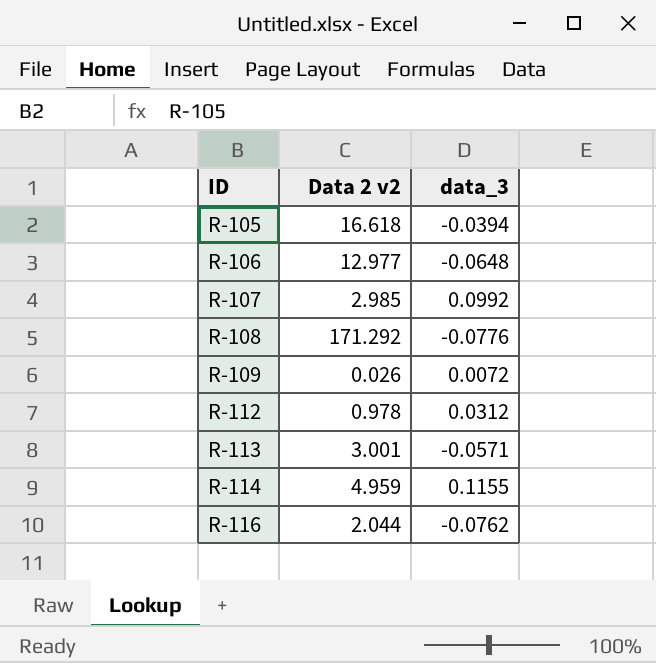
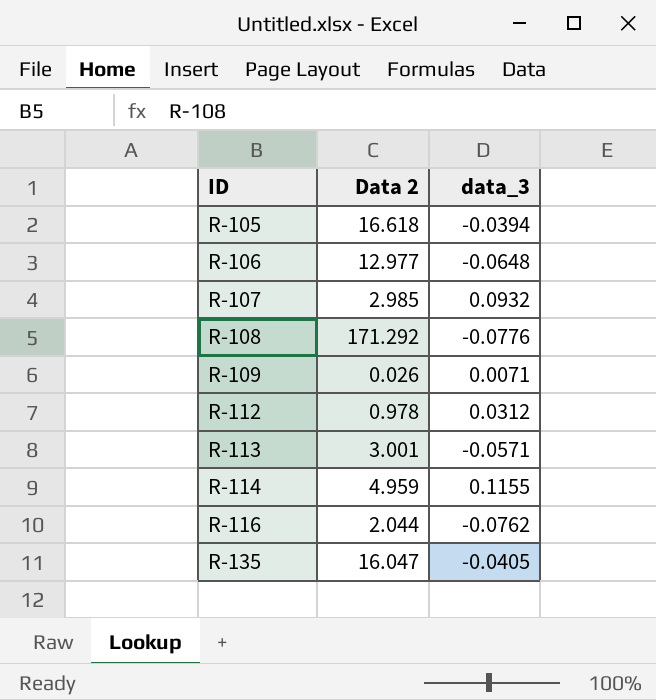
column name: Data 2 v2 -> Data 2
R-107 | data_3: 0.0992 -> 0.0932
R-109 | data_3: 0.0072 -> 0.0071
row R-135: none -> 16.047 | -0.0405

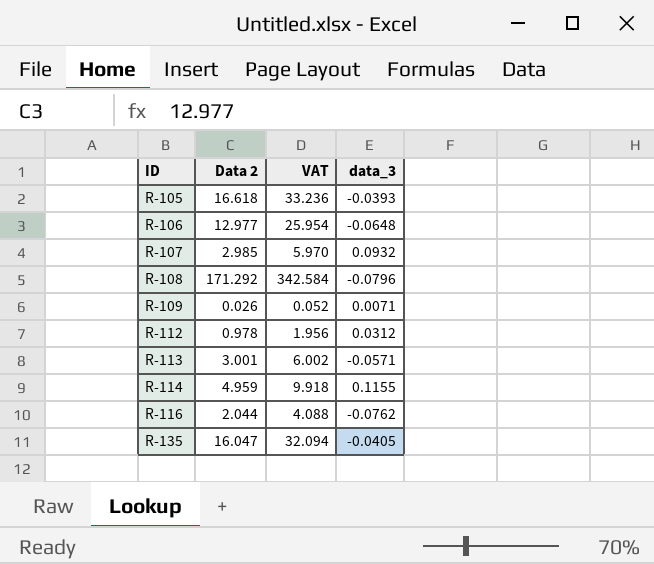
column VAT | formula: none -> [Data 2] * 2
R-105 | data_3: -0.0394 -> -0.0393
R-108 | data_3: -0.0776 -> -0.0796

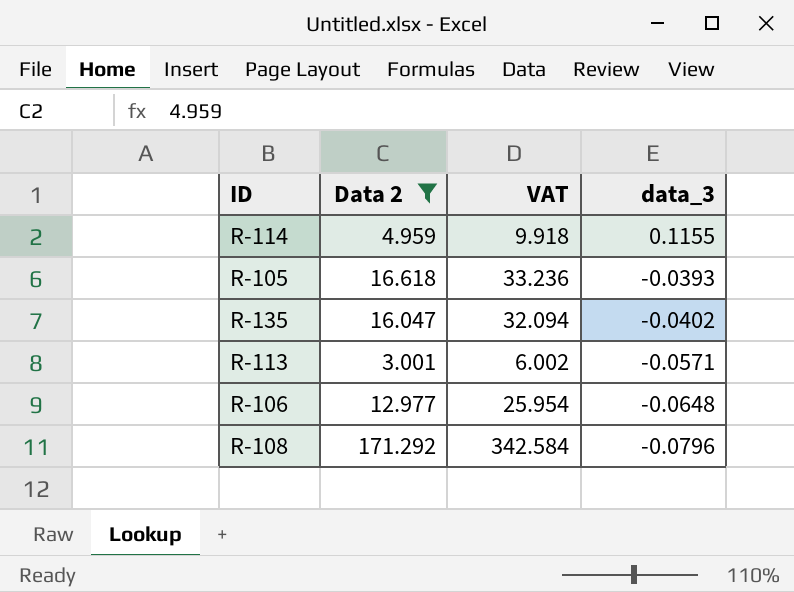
filter: none -> Data 2 >= 3.001
row order: ID ascending -> data_3 descending
R-135 | data_3: -0.0405 -> -0.0402

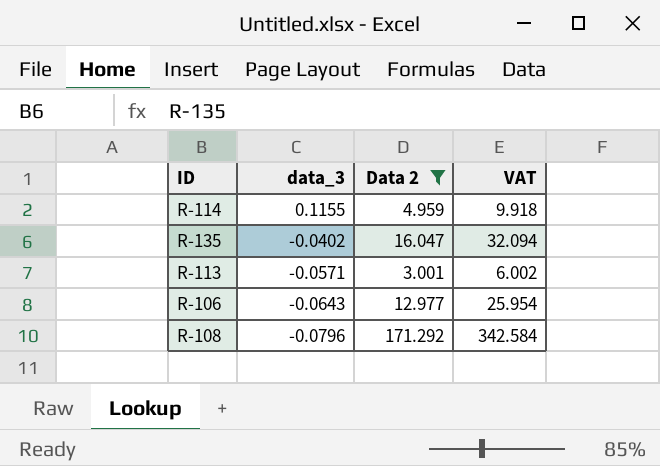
column data_3 | position: 4 -> 2
row R-105: 16.618 | 33.236 | -0.0393 -> none
R-106 | data_3: -0.0648 -> -0.0643

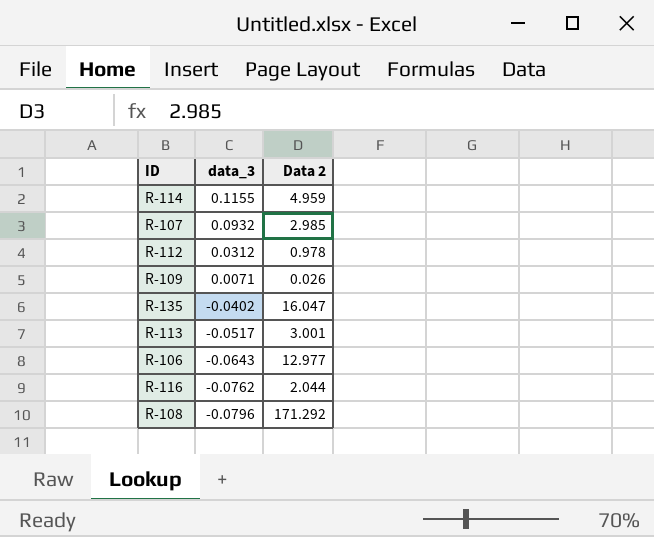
filter: Data 2 >= 3.001 -> none
column VAT | formula: [Data 2] * 2 -> none
R-113 | data_3: -0.0571 -> -0.0517

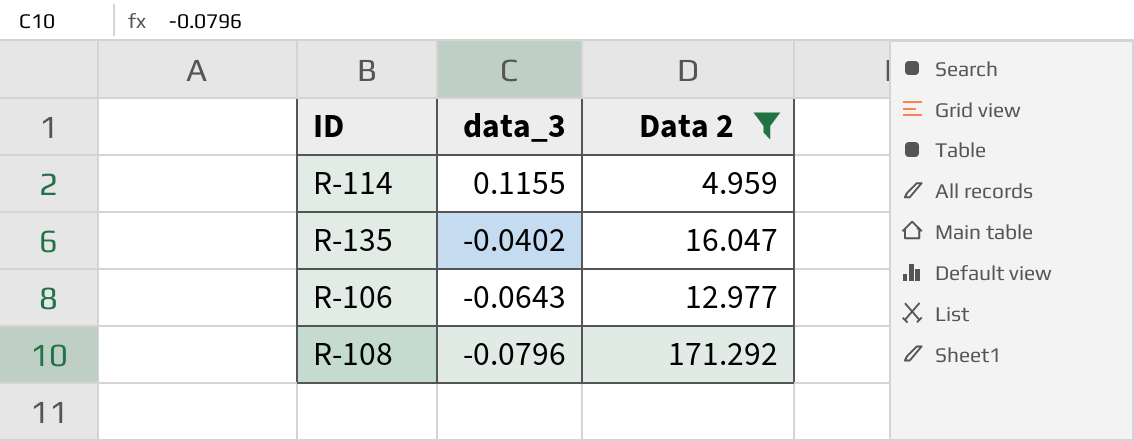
filter: none -> Data 2 >= 4.959

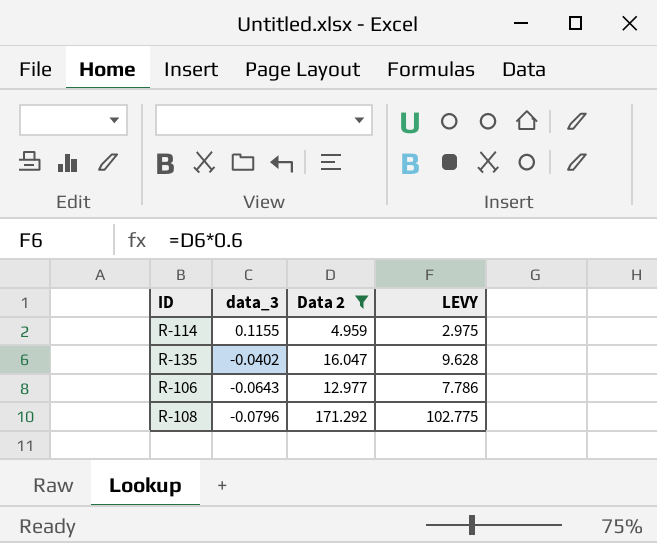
column LEVY | formula: none -> [Data 2] * 0.6

